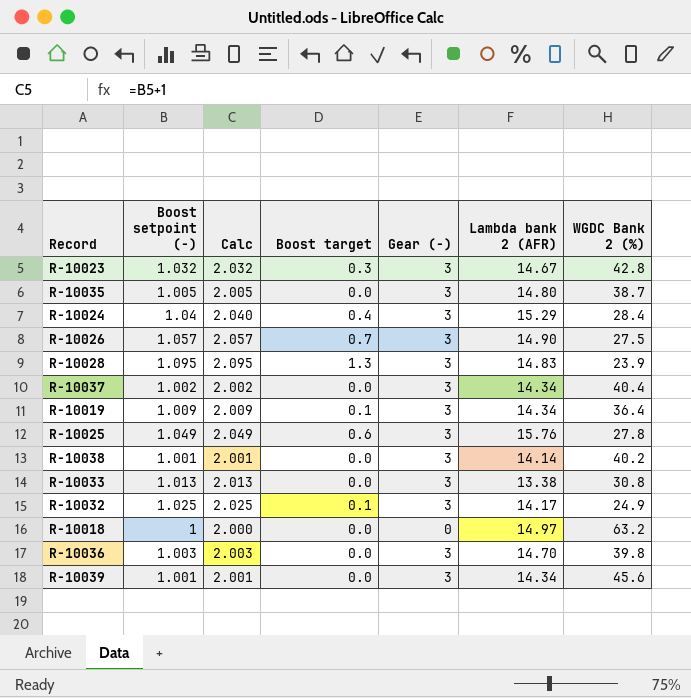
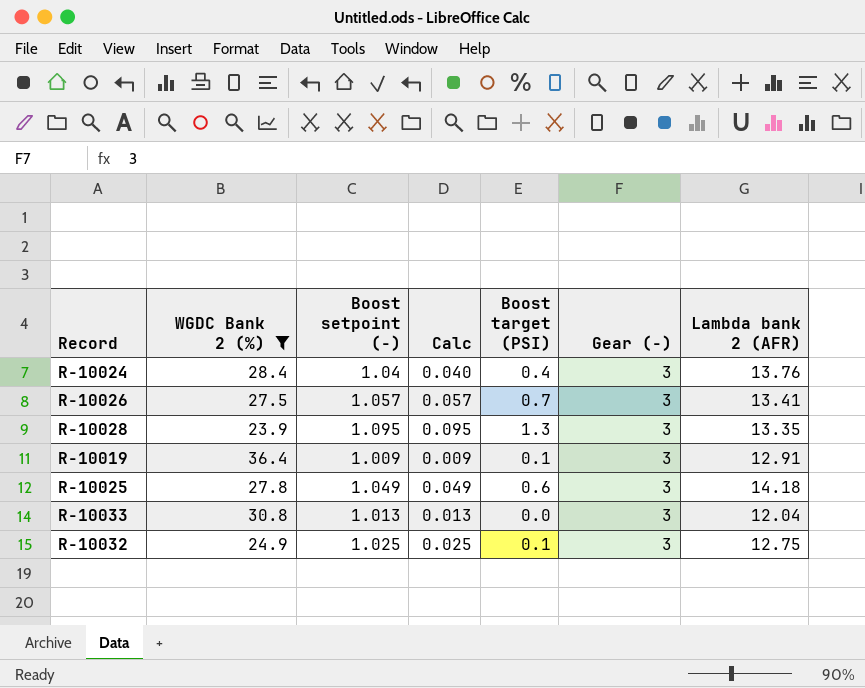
filter: none -> WGDC Bank 2 (%) <= 36.4
column WGDC Bank 2 (%) | position: 7 -> 2
column Calc | formula: [Boost setpoint (-)] + 1 -> [Boost setpoint (-)] - 1
column name: Boost target -> Boost target (PSI)
R-10024 | Lambda bank 2 (AFR): 15.29 -> 13.76
R-10026 | Lambda bank 2 (AFR): 14.90 -> 13.41
R-10028 | Lambda bank 2 (AFR): 14.83 -> 13.35
R-10019 | Lambda bank 2 (AFR): 14.34 -> 12.91
R-10025 | Lambda bank 2 (AFR): 15.76 -> 14.18
R-10033 | Lambda bank 2 (AFR): 13.38 -> 12.04
R-10032 | Lambda bank 2 (AFR): 14.17 -> 12.75

